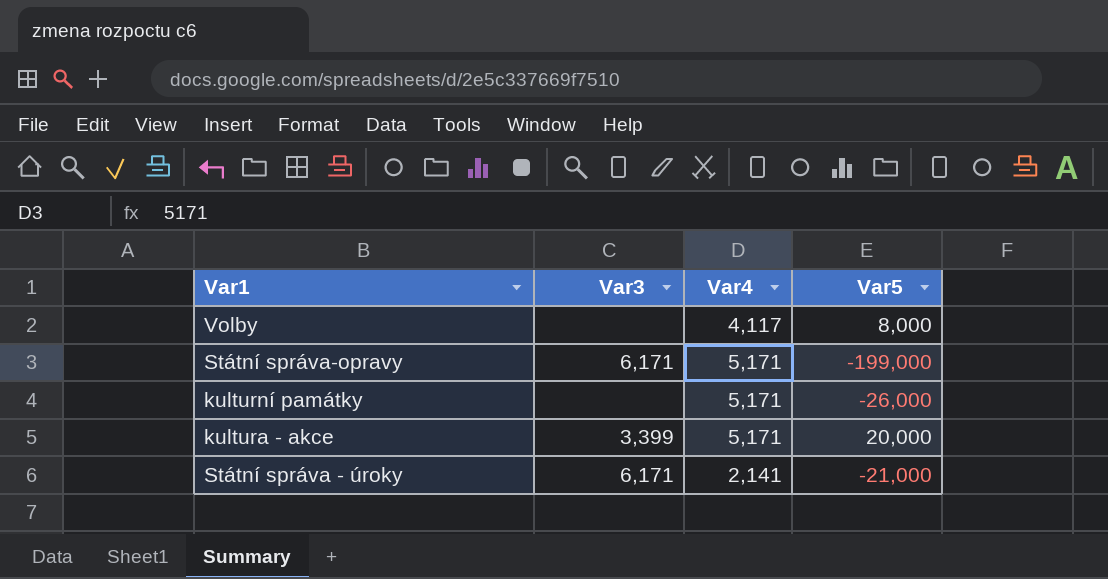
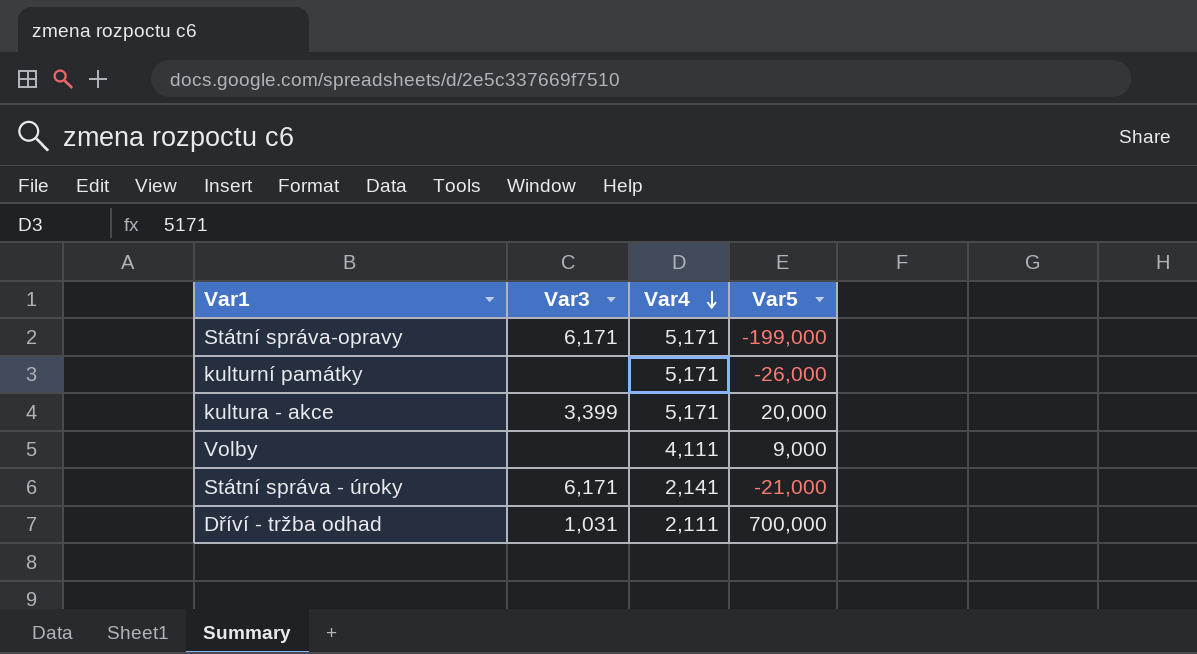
row order: none -> Var4 descending
Volby | Var4: 4,117 -> 4,111
Volby | Var5: 8,000 -> 9,000
row Dříví - tržba odhad: none -> 1,031 | 2,111 | 700,000

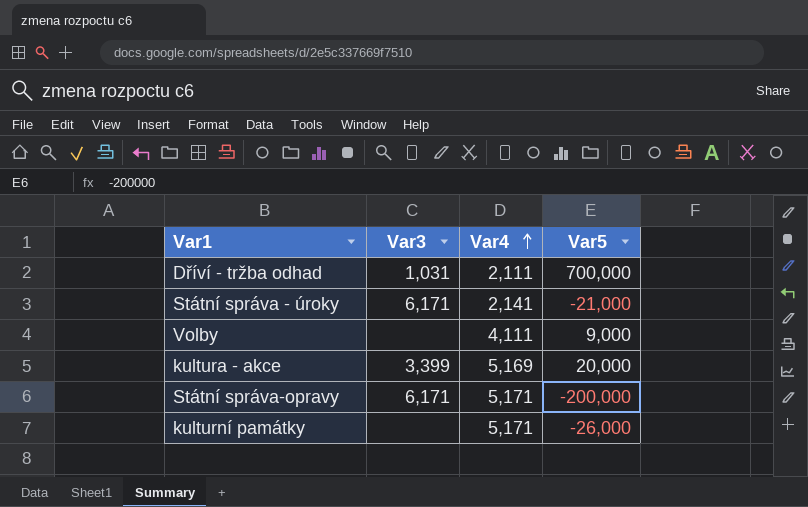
row order: Var4 descending -> Var4 ascending
kultura - akce | Var4: 5,171 -> 5,169
Státní správa-opravy | Var5: -199,000 -> -200,000

